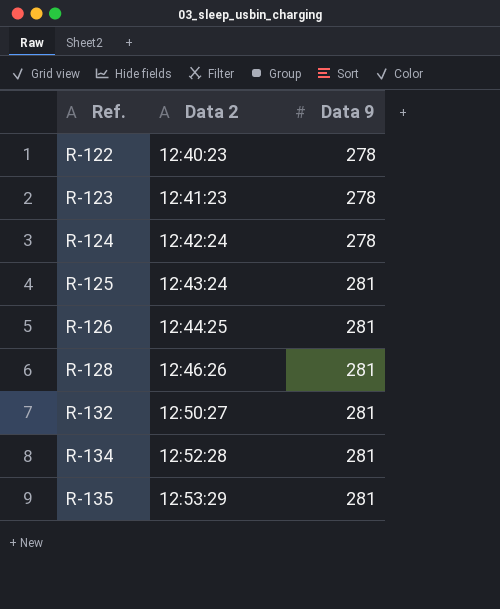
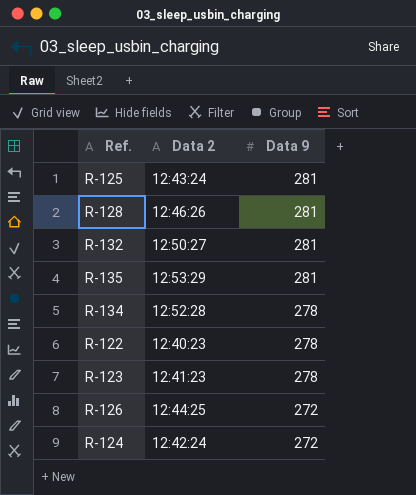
row order: Ref. ascending -> Data 9 descending
R-134 | Data 9: 281 -> 278
R-126 | Data 9: 281 -> 272
R-124 | Data 9: 278 -> 272

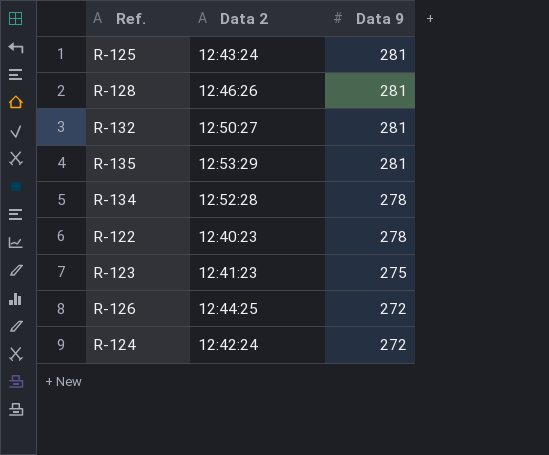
R-123 | Data 9: 278 -> 275

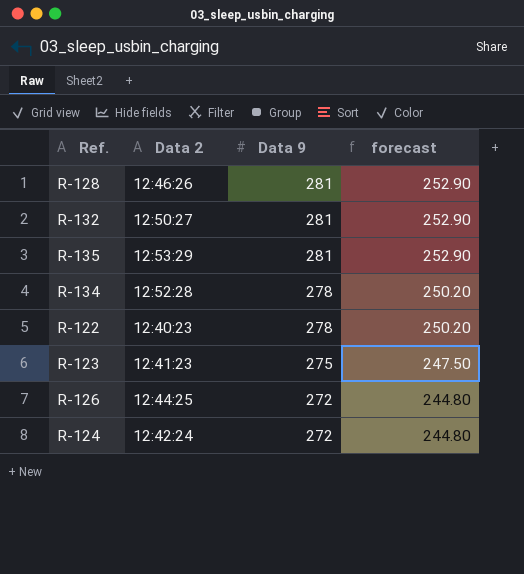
column forecast | formula: none -> [Data 9] * 0.9
row R-125: 12:43:24 | 281 -> none

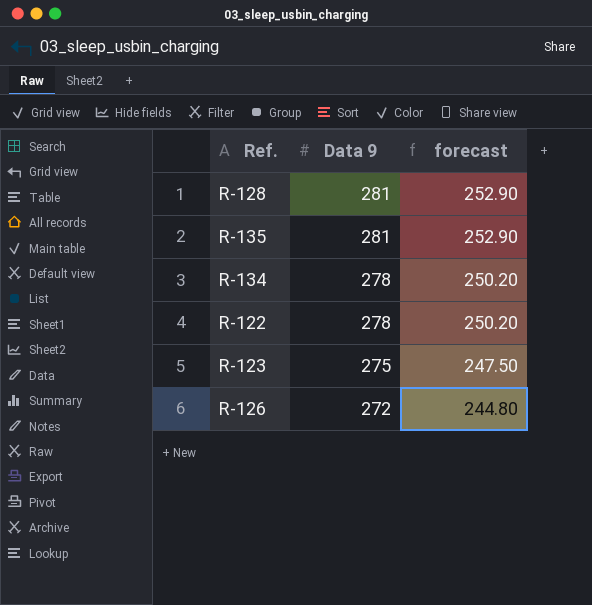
column Data 2 | position: 2 -> none
row R-132: 12:50:27 | 281 | 252.90 -> none
row R-124: 12:42:24 | 272 | 244.80 -> none

